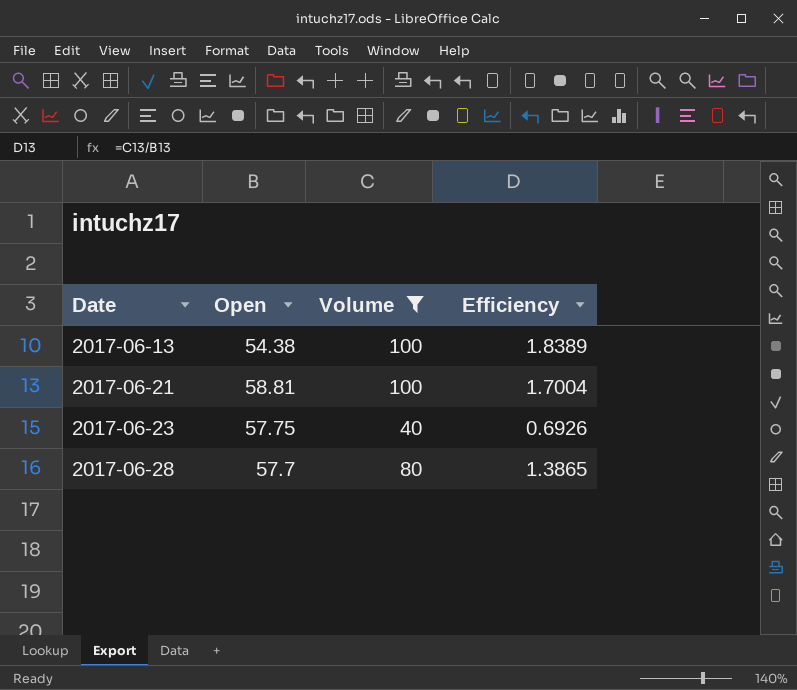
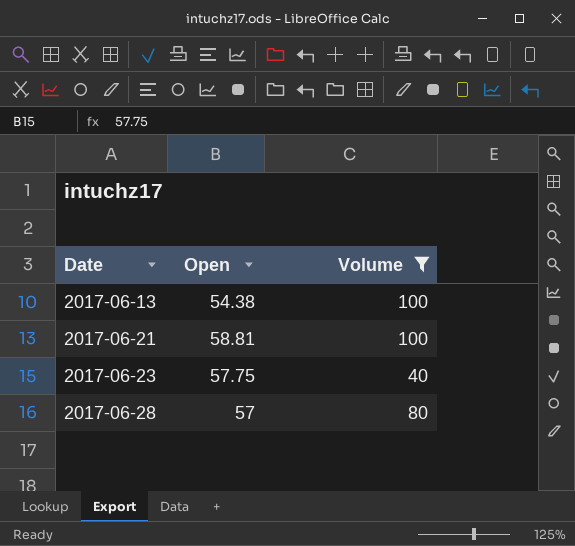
column Efficiency | formula: [Volume] / [Open] -> none
2017-06-28 | Open: 57.7 -> 57

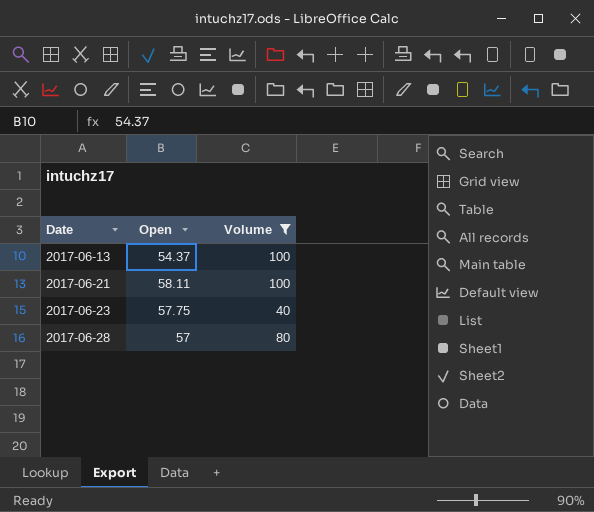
2017-06-13 | Open: 54.38 -> 54.37
2017-06-21 | Open: 58.81 -> 58.11

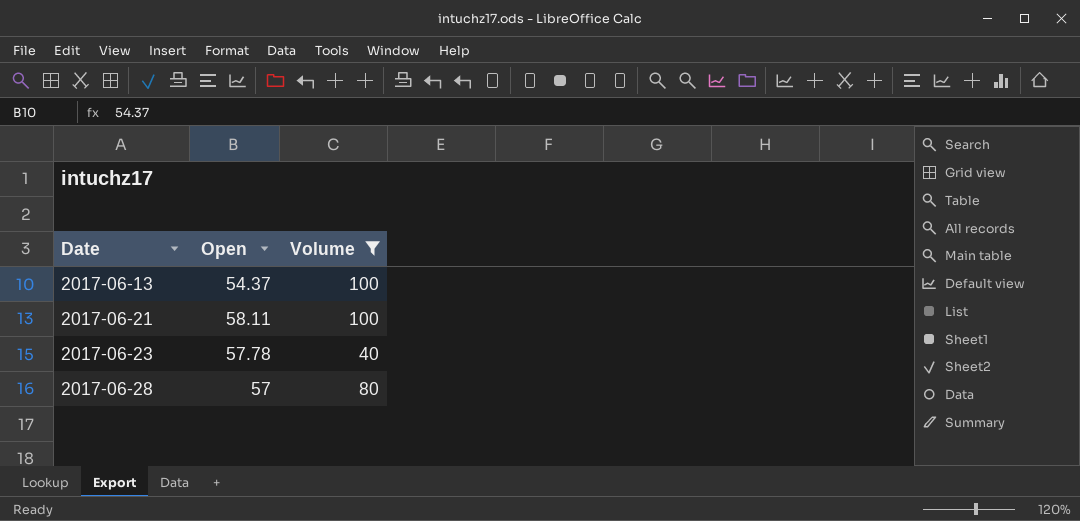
2017-06-23 | Open: 57.75 -> 57.78

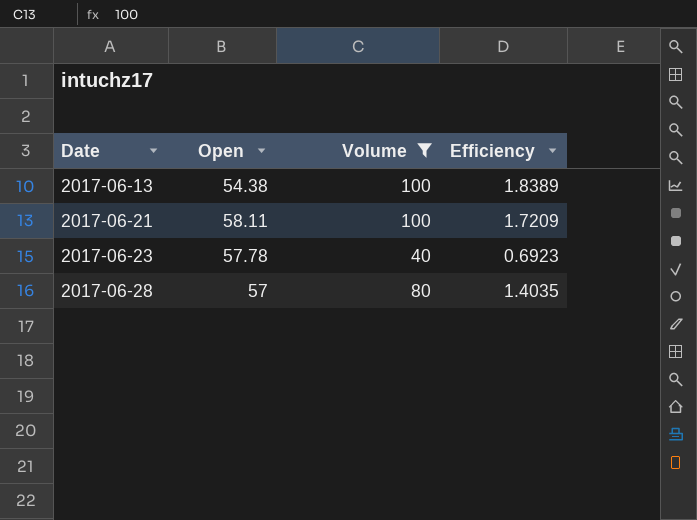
column Efficiency | formula: none -> [Volume] / [Open]
2017-06-13 | Open: 54.37 -> 54.38

